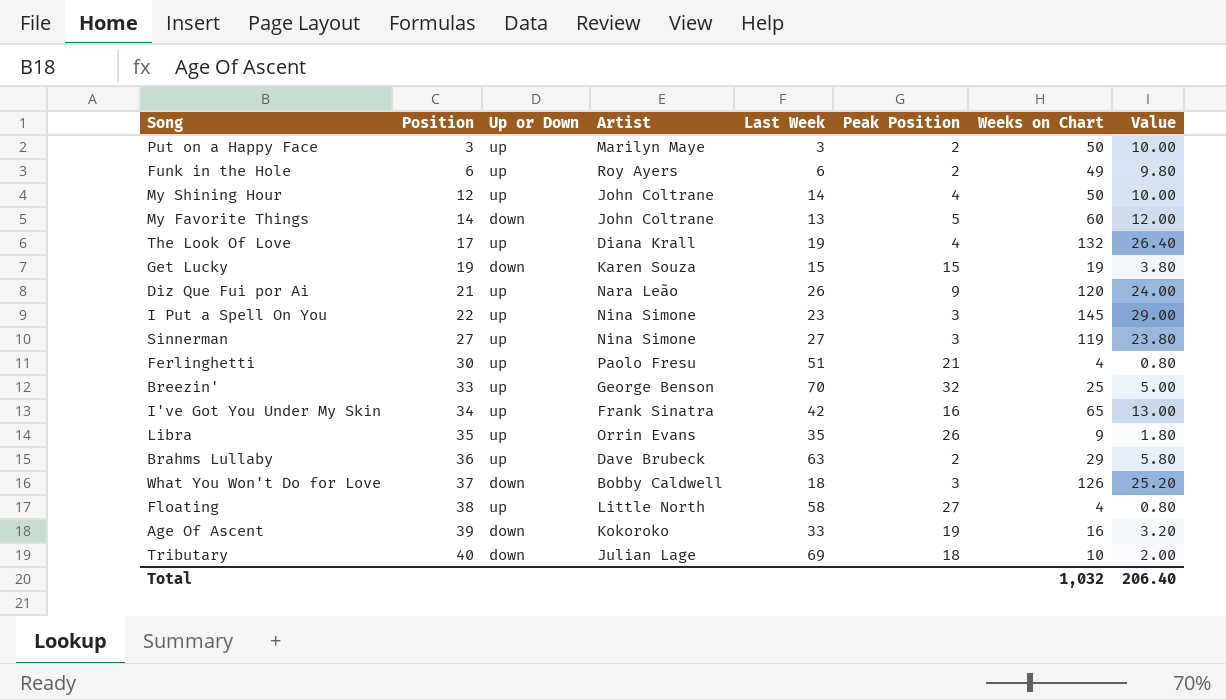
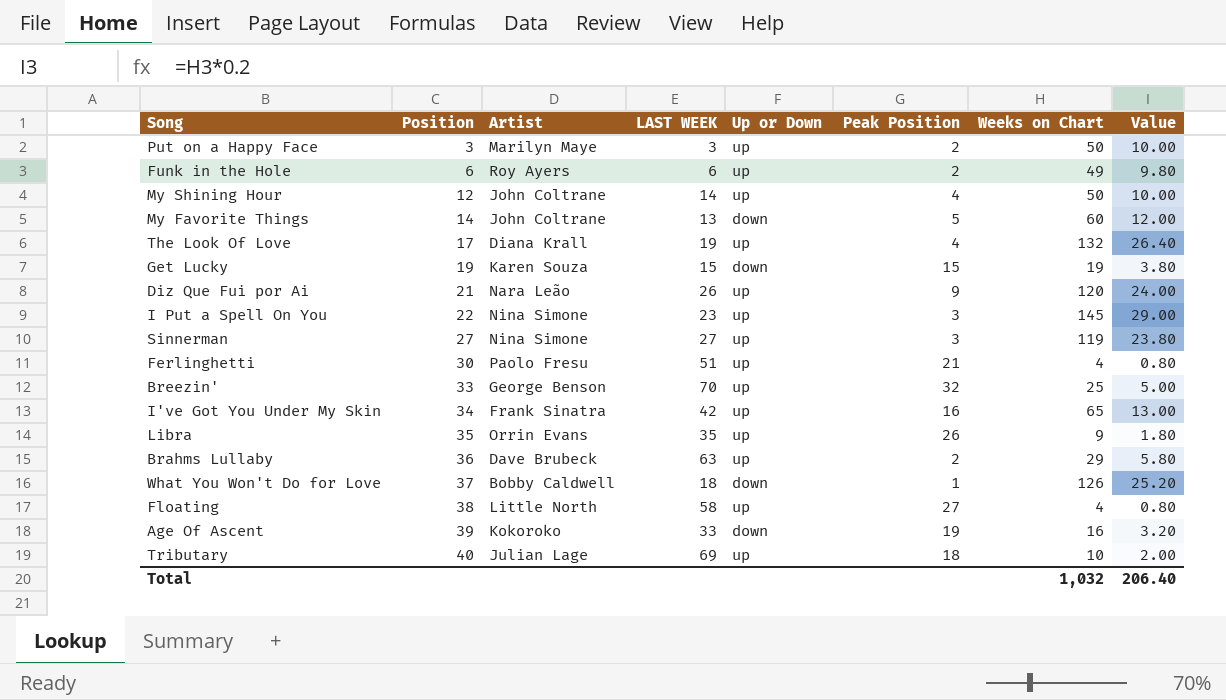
column name: Last Week -> LAST WEEK
column Up or Down | position: 3 -> 5
What You Won't Do for Love | Peak Position: 3 -> 1
Tributary | Up or Down: down -> up

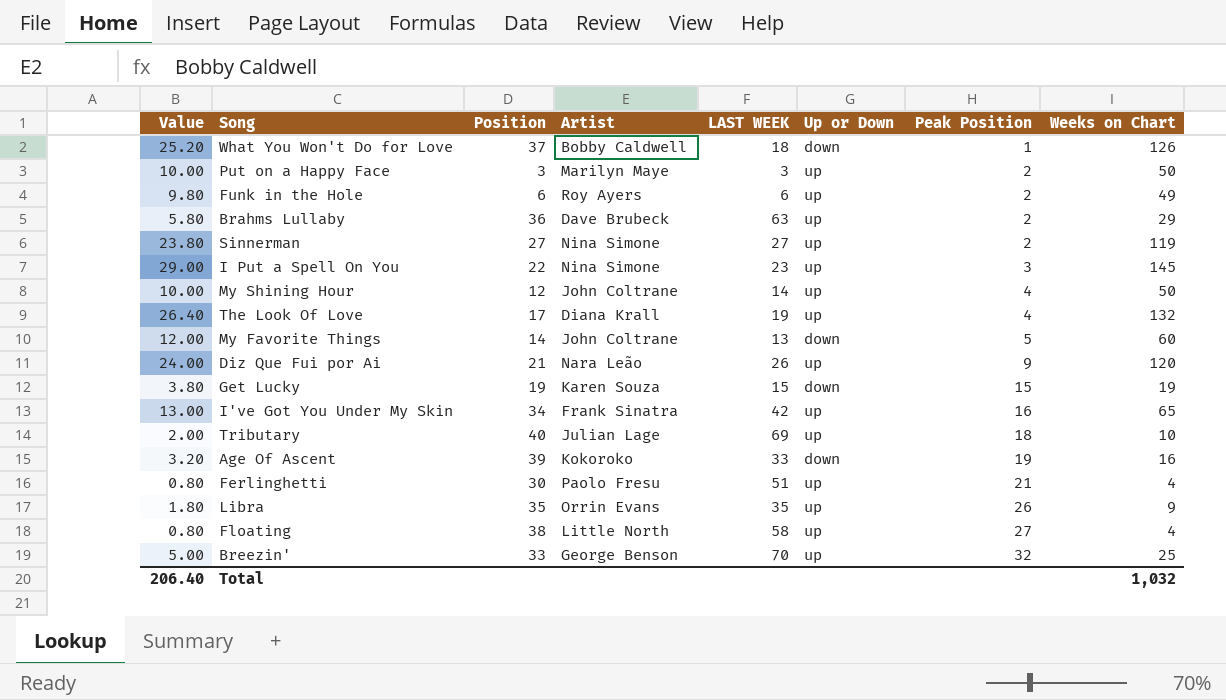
row order: Position ascending -> Peak Position ascending
column Value | position: 8 -> 1
Sinnerman | Peak Position: 3 -> 2

